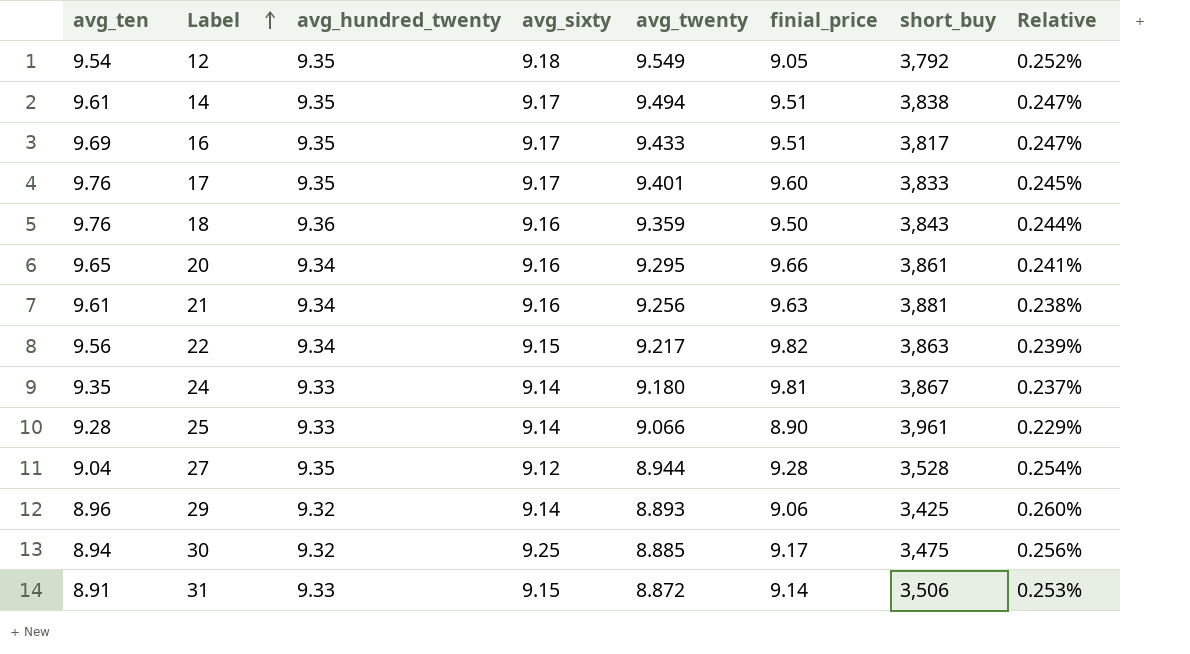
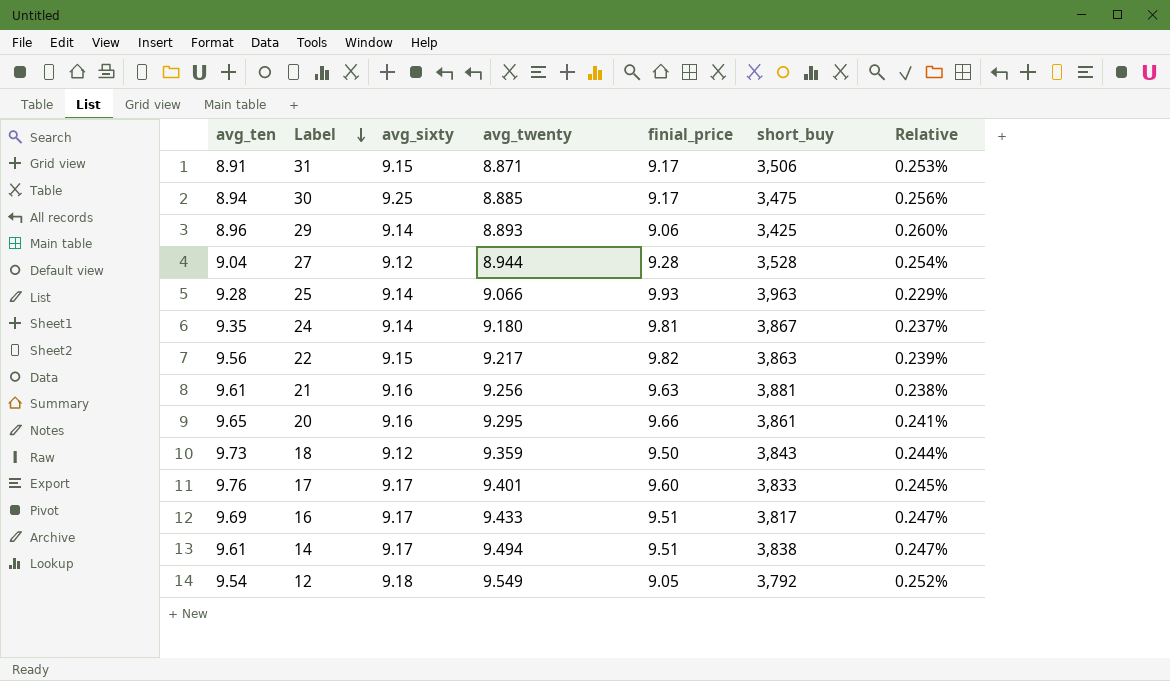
row order: Label ascending -> Label descending
column avg_hundred_twenty | position: 3 -> none
31 | avg_twenty: 8.872 -> 8.871
31 | finial_price: 9.14 -> 9.17
25 | finial_price: 8.90 -> 9.93
25 | short_buy: 3,961 -> 3,963
18 | avg_ten: 9.76 -> 9.73
18 | avg_sixty: 9.16 -> 9.12

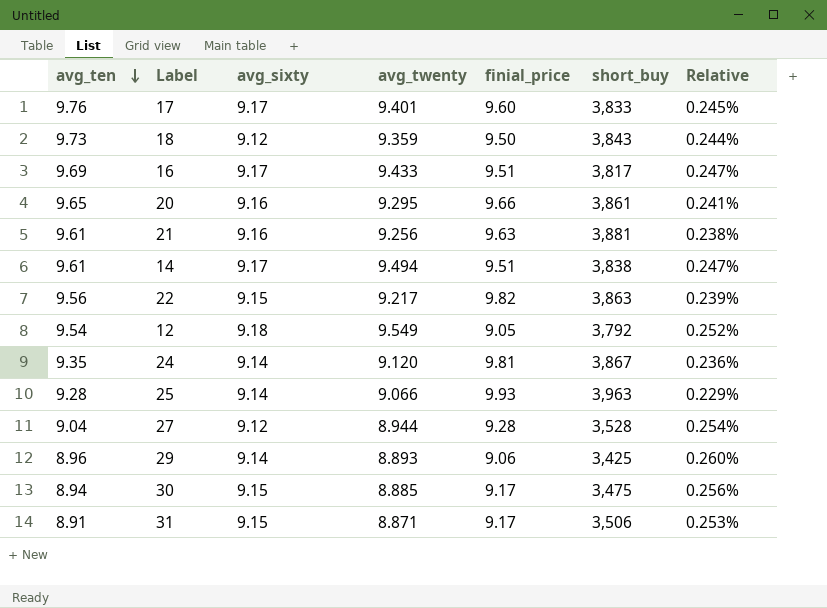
row order: Label descending -> avg_ten descending
24 | avg_twenty: 9.180 -> 9.120
24 | Relative: 0.237% -> 0.236%
30 | avg_sixty: 9.25 -> 9.15

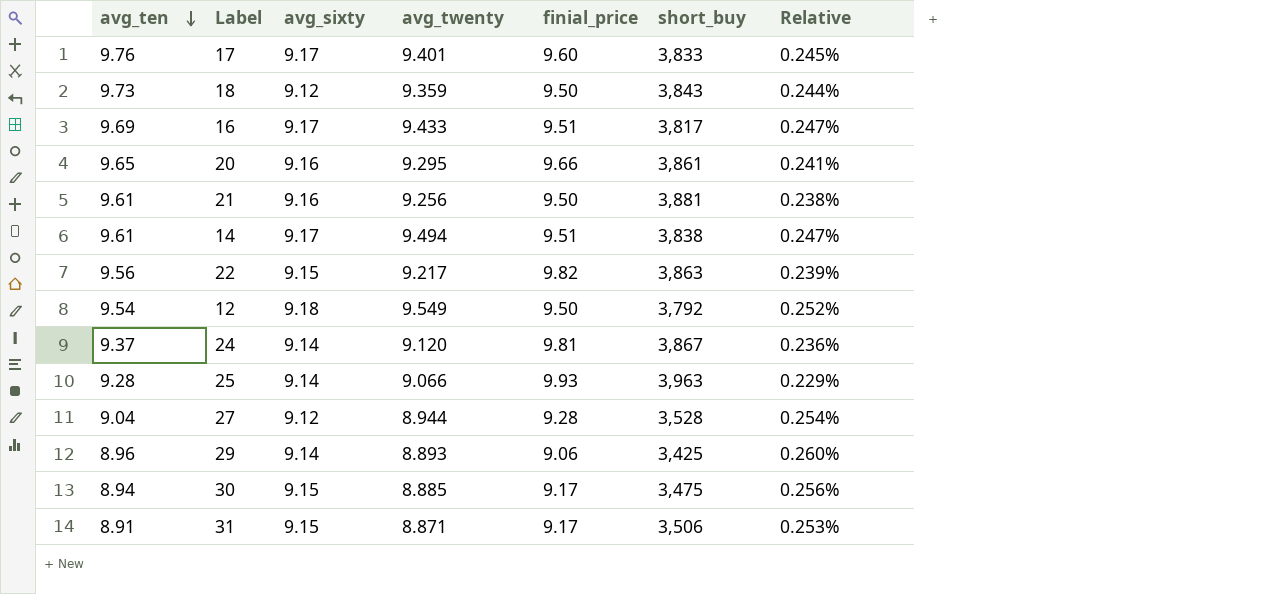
21 | finial_price: 9.63 -> 9.50
12 | finial_price: 9.05 -> 9.50
24 | avg_ten: 9.35 -> 9.37

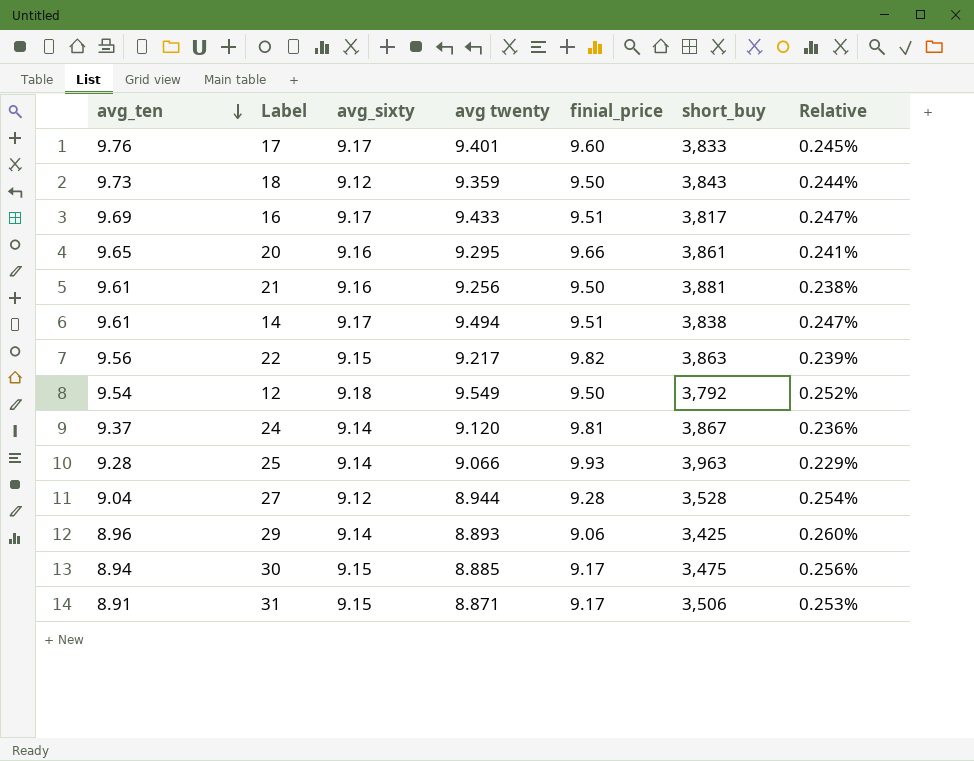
column name: avg_twenty -> avg twenty

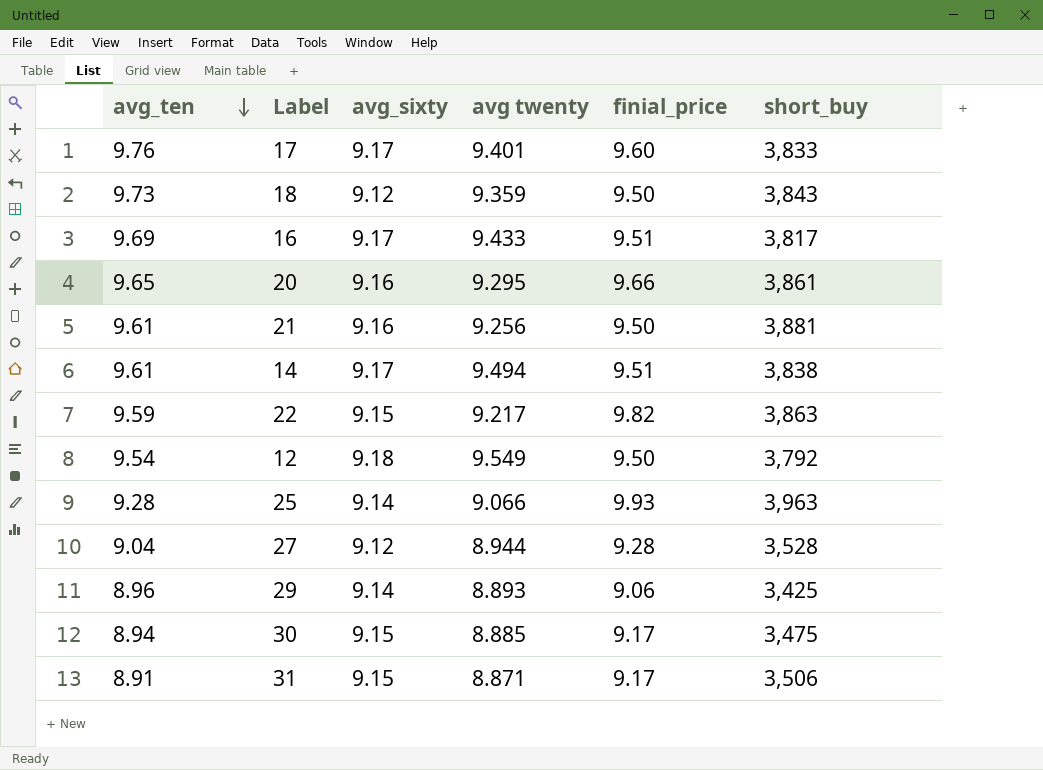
column Relative | formula: [avg twenty] / [short_buy] -> none
row 24: 9.37 | 9.14 | 9.120 | 9.81 | 3,867 | 0.236% -> none
22 | avg_ten: 9.56 -> 9.59

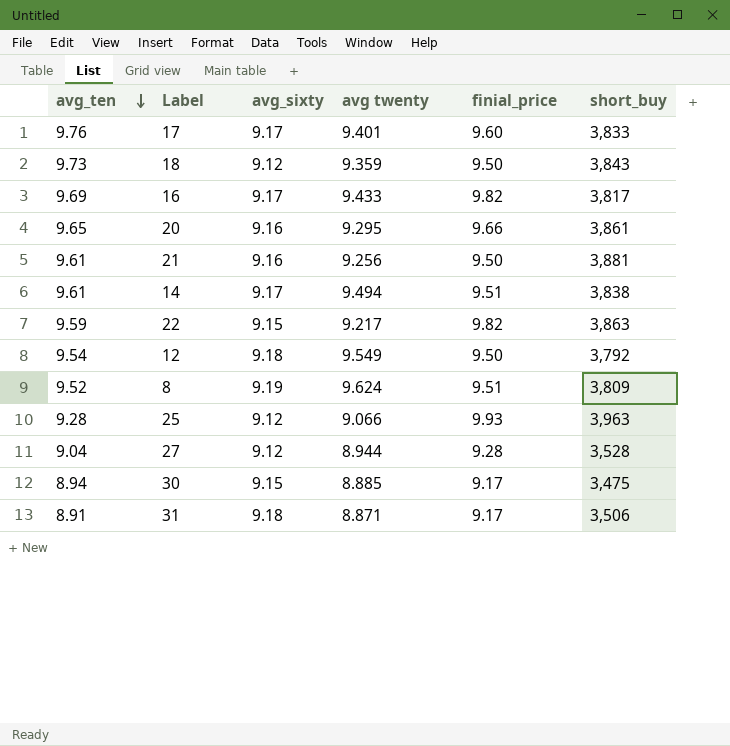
row 29: 8.96 | 9.14 | 8.893 | 9.06 | 3,425 -> none
16 | finial_price: 9.51 -> 9.82
row 8: none -> 9.52 | 9.19 | 9.624 | 9.51 | 3,809
25 | avg_sixty: 9.14 -> 9.12
31 | avg_sixty: 9.15 -> 9.18

